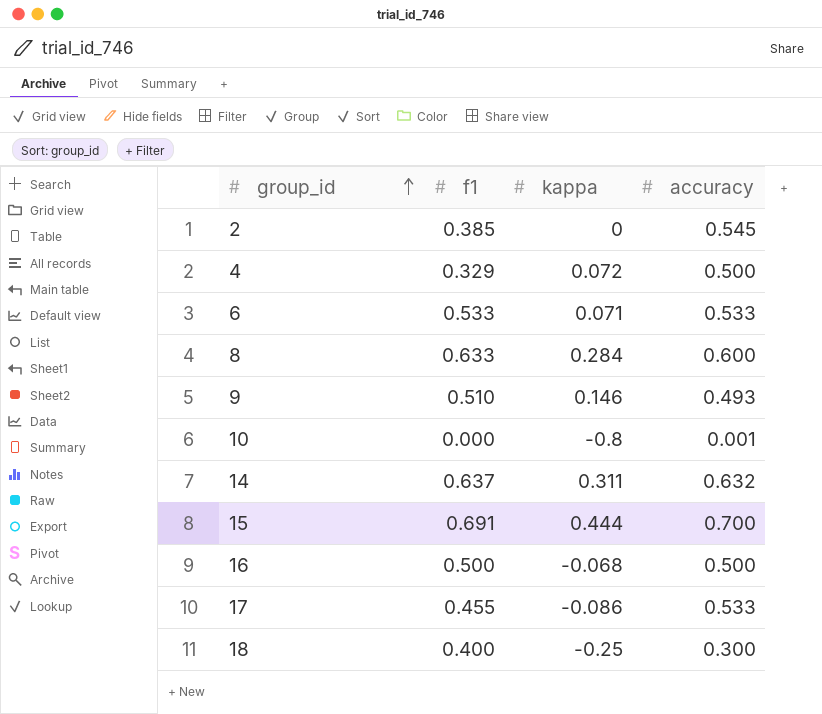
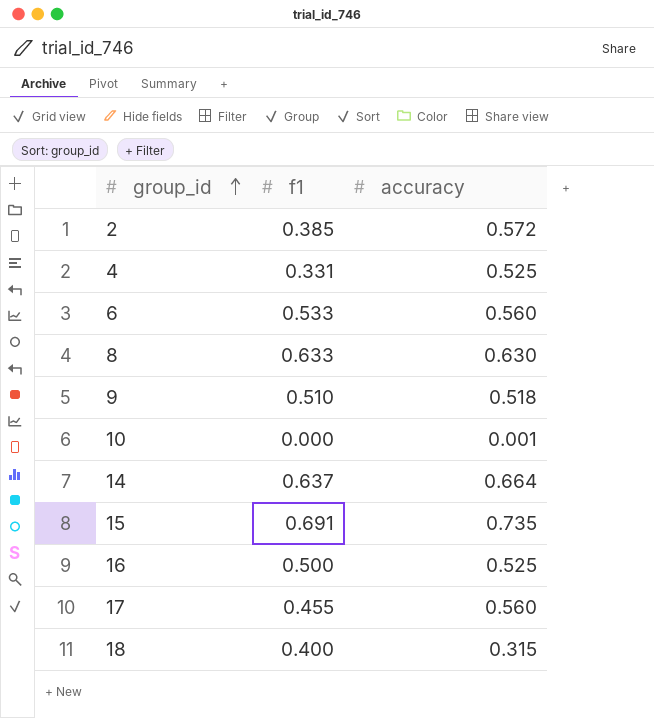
column kappa | position: 3 -> none
2 | accuracy: 0.545 -> 0.572
4 | f1: 0.329 -> 0.331
4 | accuracy: 0.500 -> 0.525
6 | accuracy: 0.533 -> 0.560
8 | accuracy: 0.600 -> 0.630
9 | accuracy: 0.493 -> 0.518
14 | accuracy: 0.632 -> 0.664
15 | accuracy: 0.700 -> 0.735
16 | accuracy: 0.500 -> 0.525
17 | accuracy: 0.533 -> 0.560
18 | accuracy: 0.300 -> 0.315

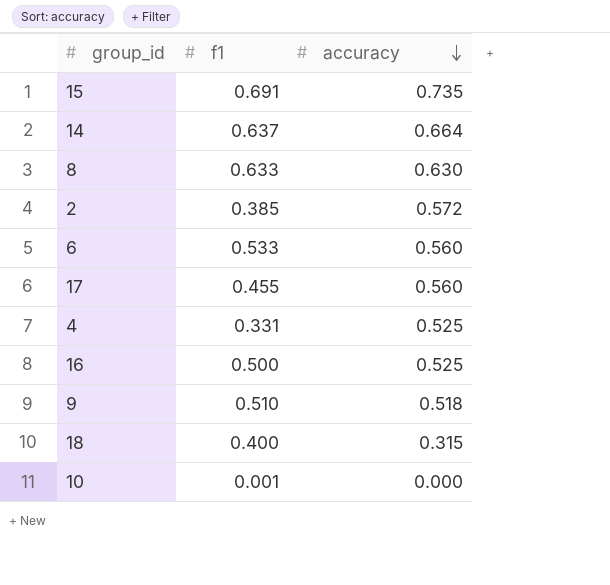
row order: group_id ascending -> accuracy descending
10 | f1: 0.000 -> 0.001
10 | accuracy: 0.001 -> 0.000

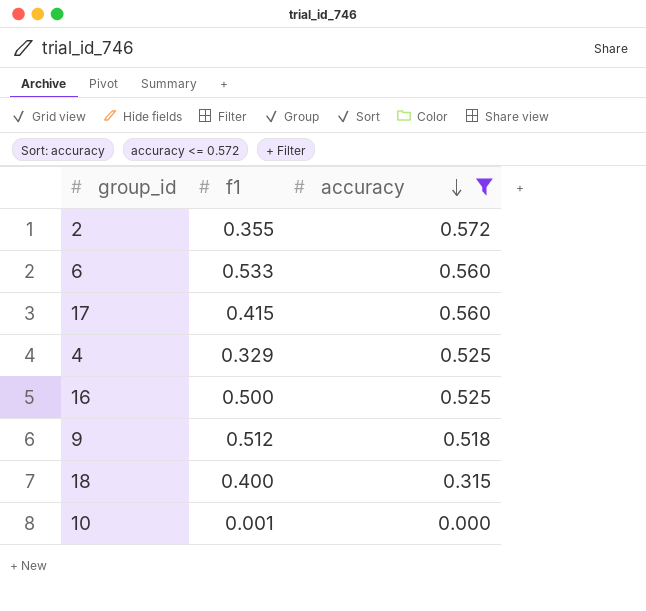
filter: none -> accuracy <= 0.572
2 | f1: 0.385 -> 0.355
17 | f1: 0.455 -> 0.415
4 | f1: 0.331 -> 0.329
9 | f1: 0.510 -> 0.512

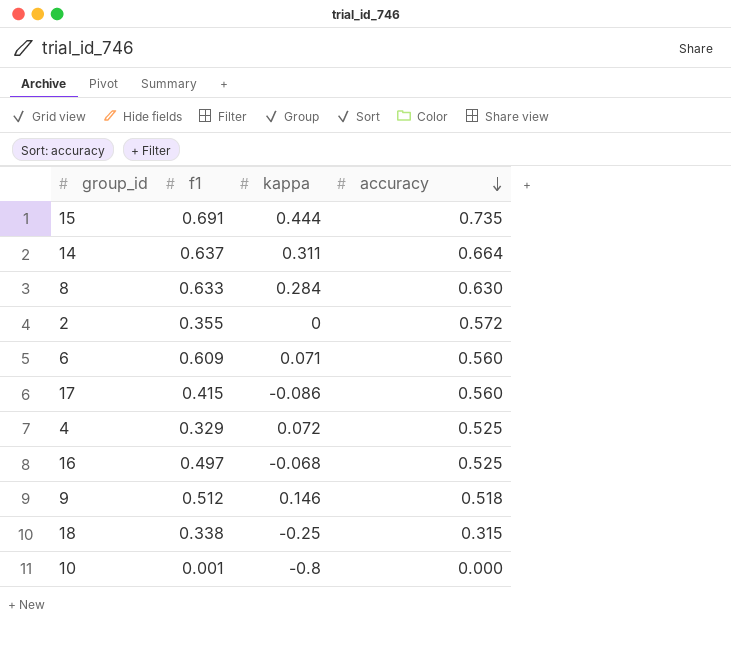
filter: accuracy <= 0.572 -> none
column kappa | position: none -> 3
6 | f1: 0.533 -> 0.609
16 | f1: 0.500 -> 0.497
18 | f1: 0.400 -> 0.338

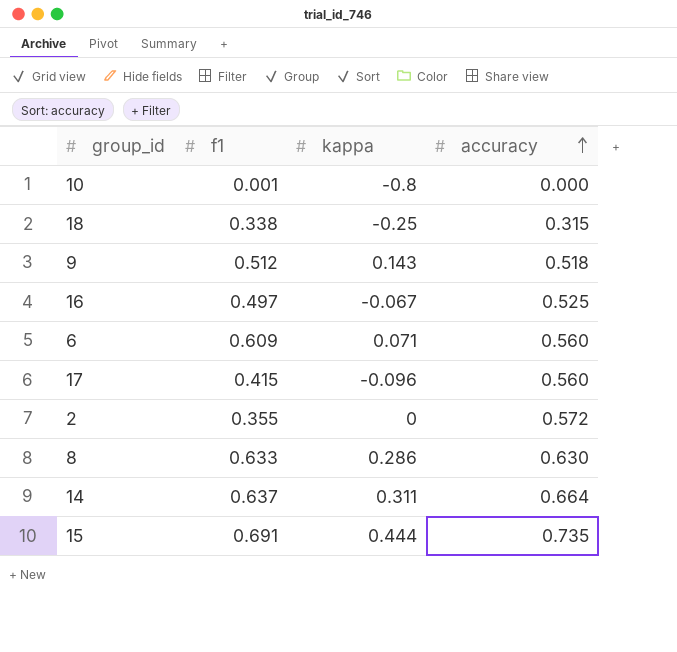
row order: accuracy descending -> accuracy ascending
row 4: 0.329 | 0.072 | 0.525 -> none
9 | kappa: 0.146 -> 0.143
16 | kappa: -0.068 -> -0.067
17 | kappa: -0.086 -> -0.096
8 | kappa: 0.284 -> 0.286

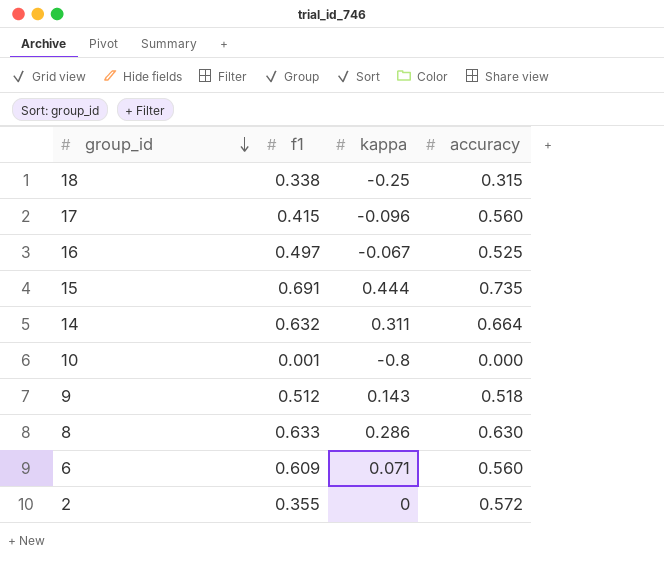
row order: accuracy ascending -> group_id descending
14 | f1: 0.637 -> 0.632

